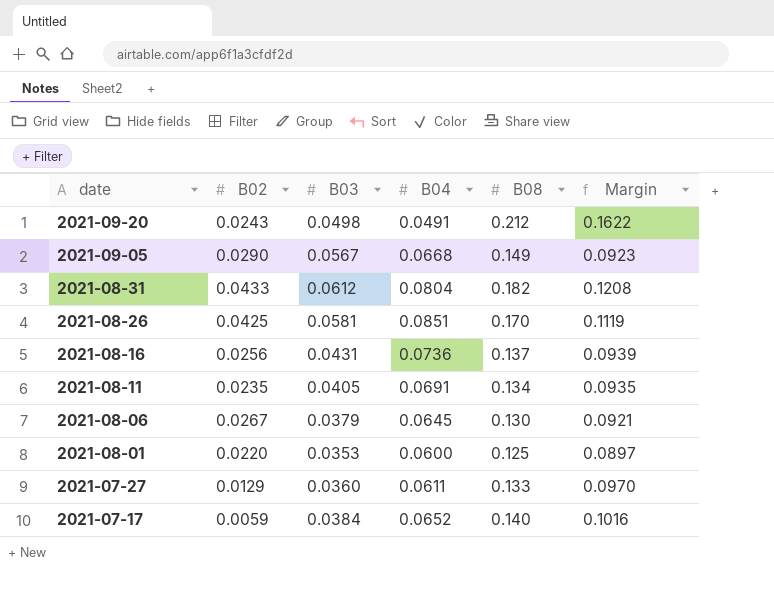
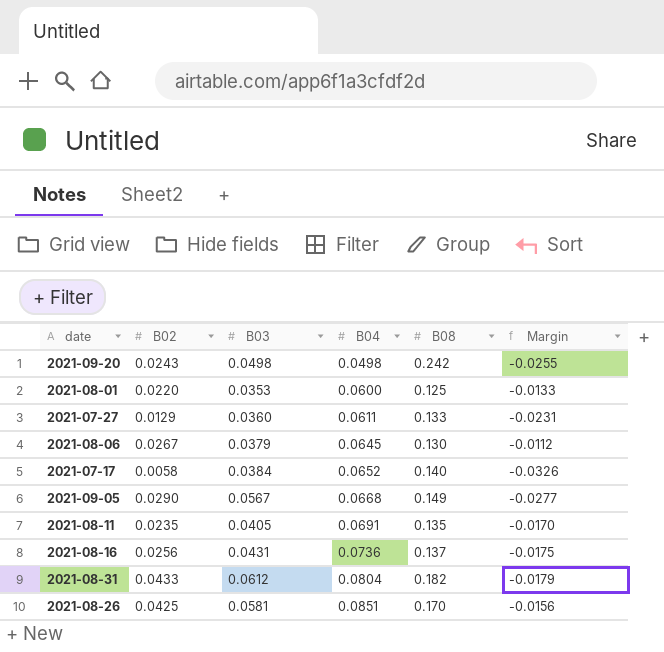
row order: date descending -> B04 ascending
column Margin | formula: [B08] - [B03] -> [B02] - [B03]
2021-09-20 | B04: 0.0491 -> 0.0498
2021-09-20 | B08: 0.212 -> 0.242
2021-07-17 | B02: 0.0059 -> 0.0058
2021-08-11 | B08: 0.134 -> 0.135

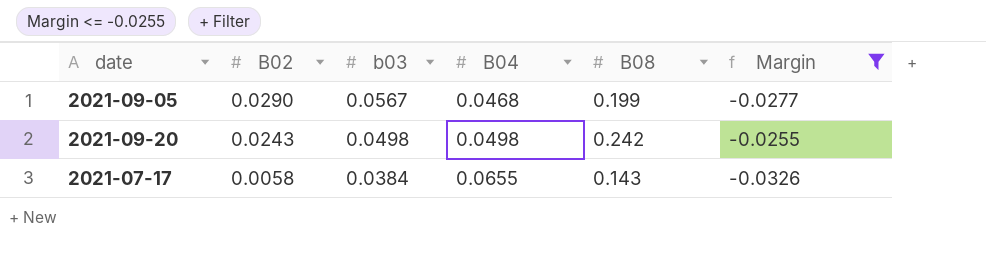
filter: none -> Margin <= -0.0255
row order: B04 ascending -> B02 descending
column name: B03 -> b03
2021-09-05 | B04: 0.0668 -> 0.0468
2021-09-05 | B08: 0.149 -> 0.199
2021-07-17 | B04: 0.0652 -> 0.0655
2021-07-17 | B08: 0.140 -> 0.143

